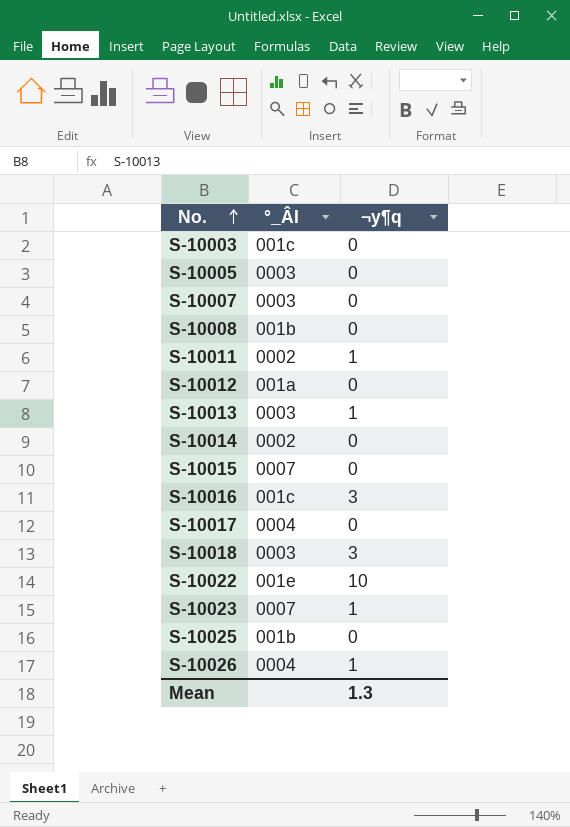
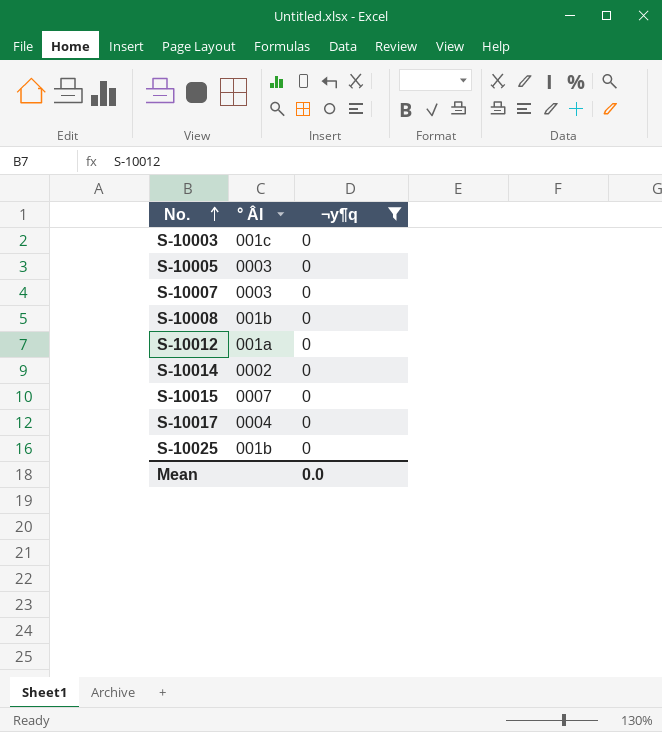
filter: none -> ¬y¶q = 0
column name: °_ÂI -> ° ÂI
Mean | ¬y¶q: 1.3 -> 0.0

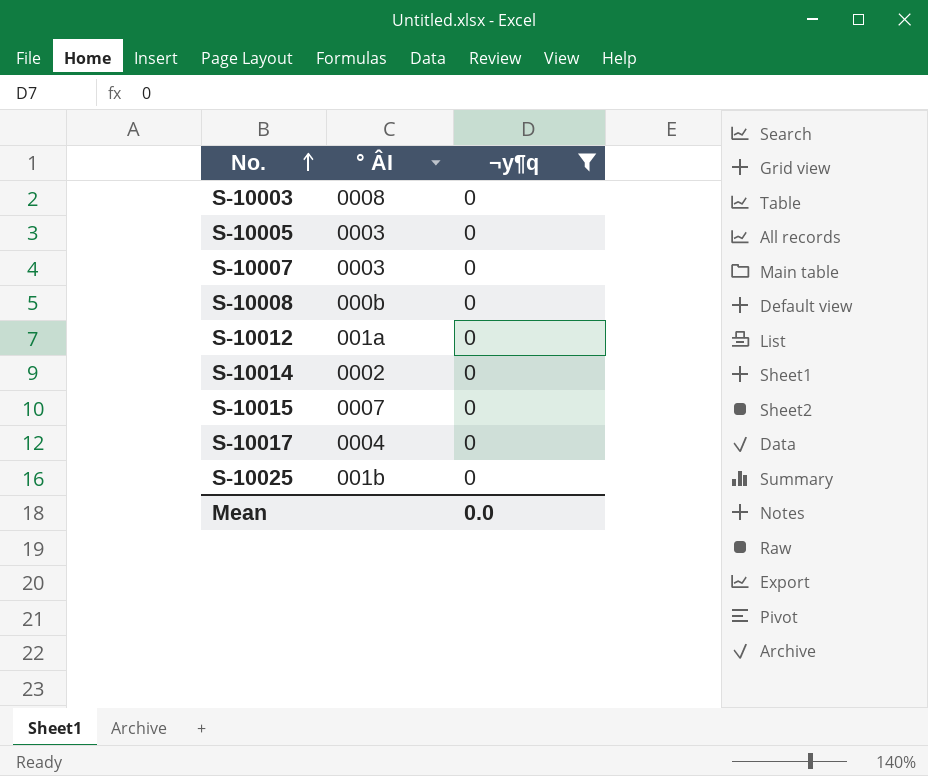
S-10003 | ° ÂI: 001c -> 0008
S-10008 | ° ÂI: 001b -> 000b

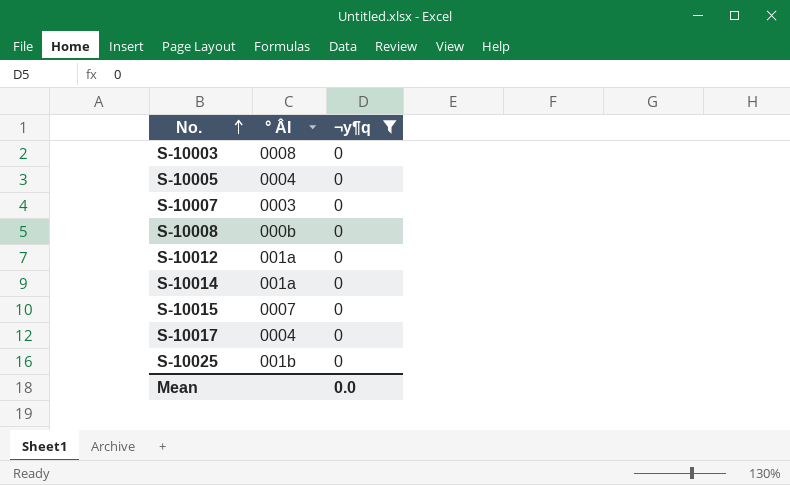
S-10005 | ° ÂI: 0003 -> 0004
S-10014 | ° ÂI: 0002 -> 001a

